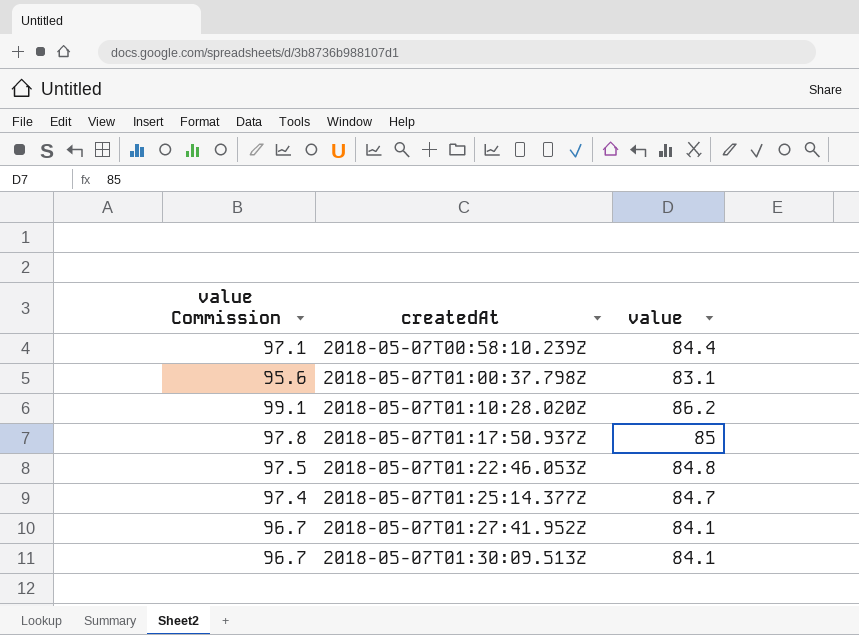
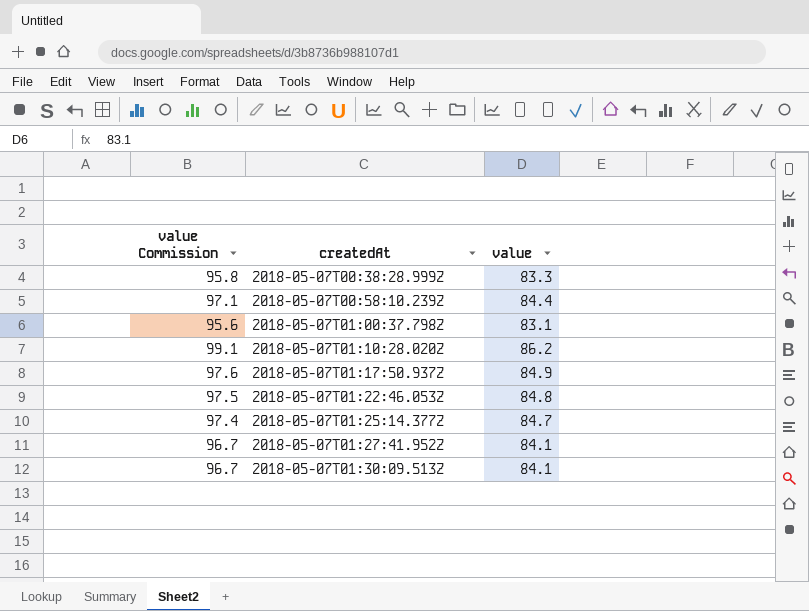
row 2018-05-07T00:38:28.999Z: none -> 95.8 | 83.3
2018-05-07T01:17:50.937Z | value Commission: 97.8 -> 97.6
2018-05-07T01:17:50.937Z | value: 85 -> 84.9

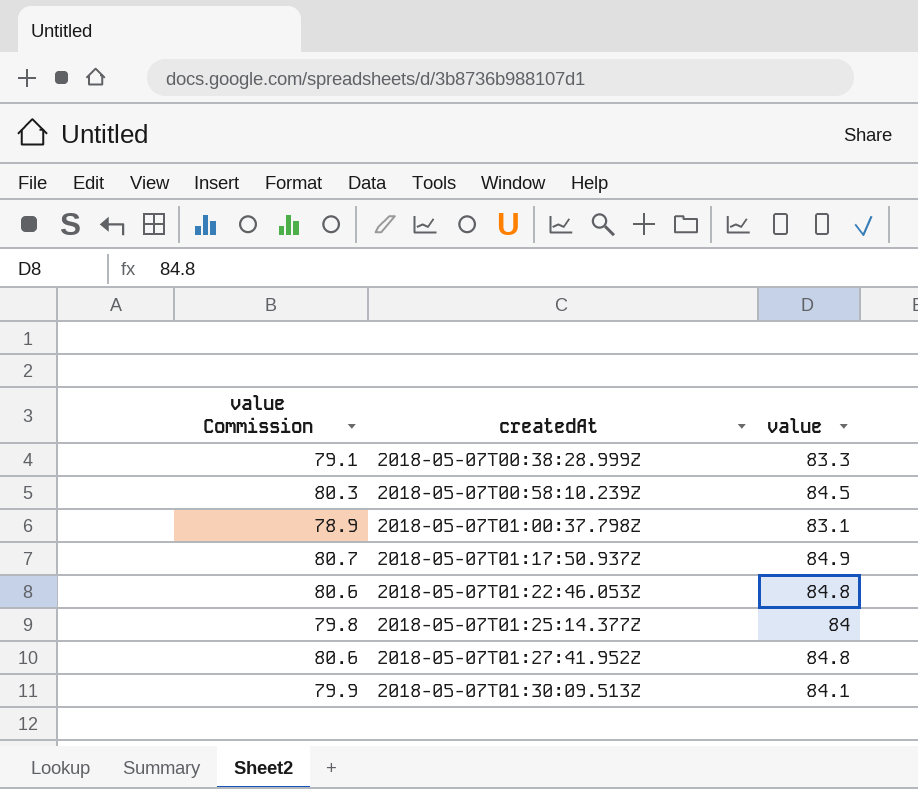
column value Commission | formula: [value] * 1.15 -> [value] * 0.95
row 2018-05-07T01:10:28.020Z: 99.1 | 86.2 -> none
2018-05-07T00:58:10.239Z | value: 84.4 -> 84.5
2018-05-07T01:25:14.377Z | value: 84.7 -> 84
2018-05-07T01:27:41.952Z | value: 84.1 -> 84.8

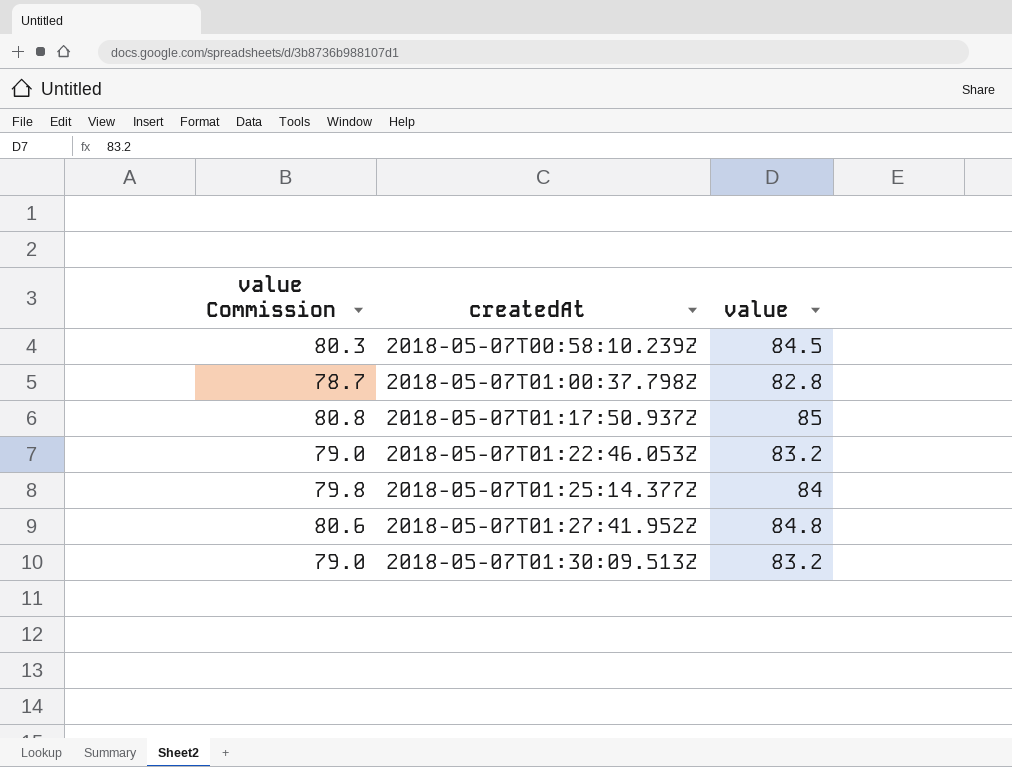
row 2018-05-07T00:38:28.999Z: 79.1 | 83.3 -> none
2018-05-07T01:00:37.798Z | value Commission: 78.9 -> 78.7
2018-05-07T01:00:37.798Z | value: 83.1 -> 82.8
2018-05-07T01:17:50.937Z | value Commission: 80.7 -> 80.8
2018-05-07T01:17:50.937Z | value: 84.9 -> 85
2018-05-07T01:22:46.053Z | value Commission: 80.6 -> 79.0
2018-05-07T01:22:46.053Z | value: 84.8 -> 83.2
2018-05-07T01:30:09.513Z | value Commission: 79.9 -> 79.0
2018-05-07T01:30:09.513Z | value: 84.1 -> 83.2

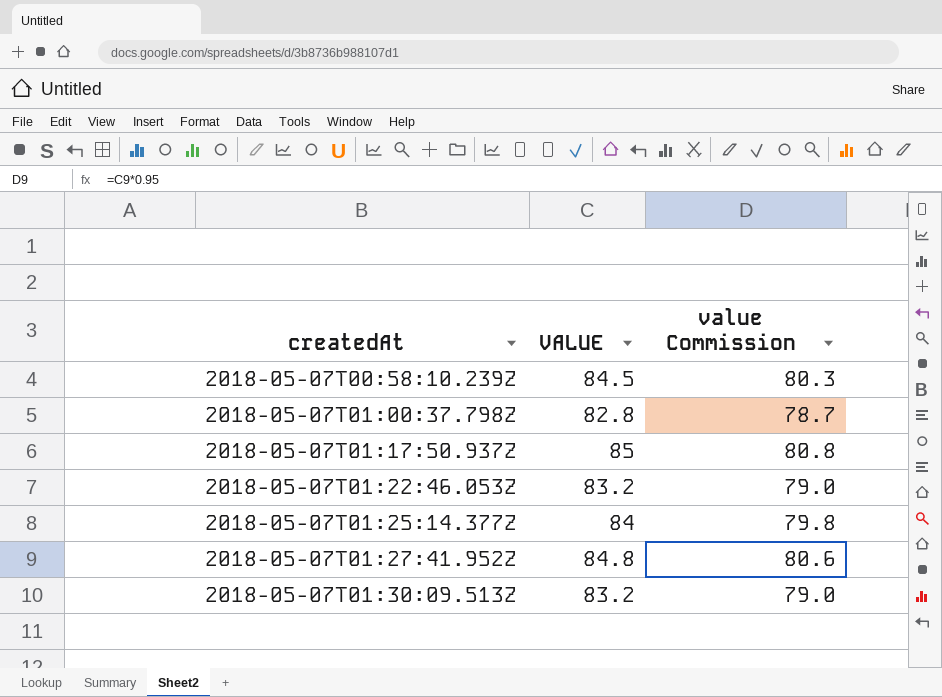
column name: value -> VALUE
column value Commission | position: 1 -> 3

